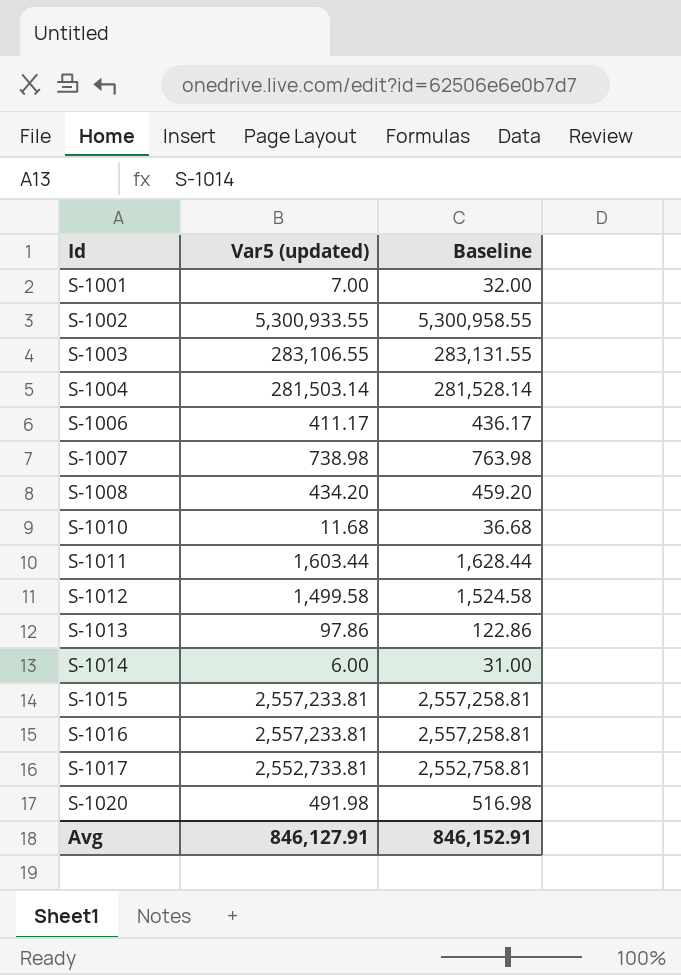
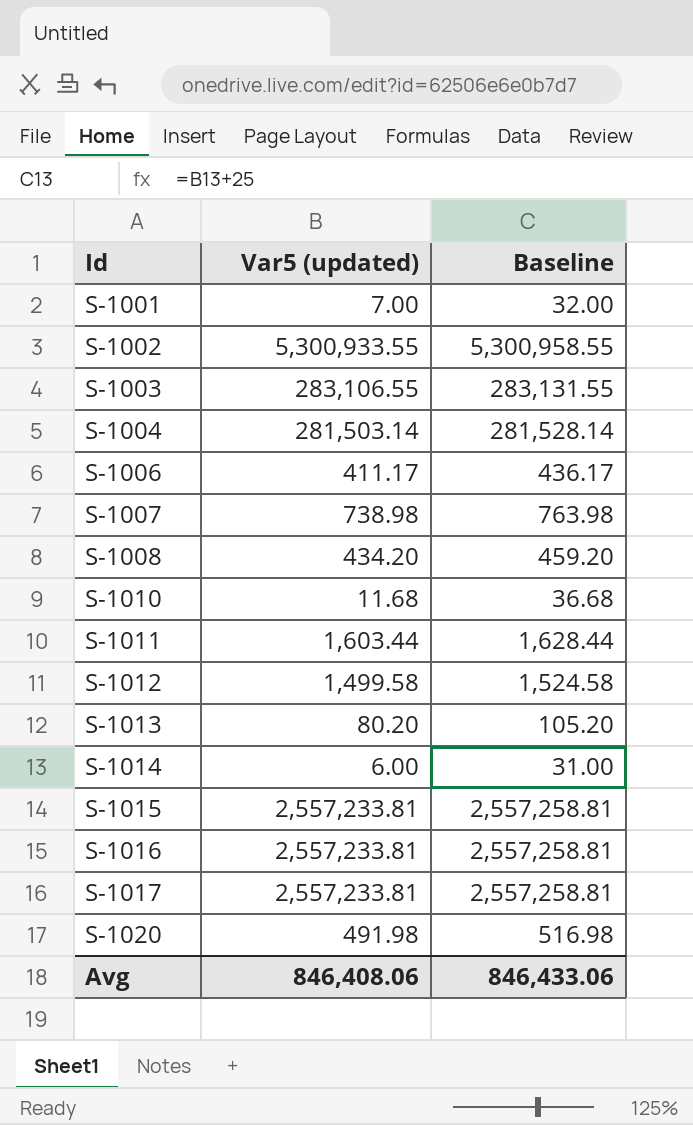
S-1013 | Var5 (updated): 97.86 -> 80.20
S-1013 | Baseline: 122.86 -> 105.20
S-1017 | Var5 (updated): 2,552,733.81 -> 2,557,233.81
S-1017 | Baseline: 2,552,758.81 -> 2,557,258.81
Avg | Var5 (updated): 846,127.91 -> 846,408.06
Avg | Baseline: 846,152.91 -> 846,433.06

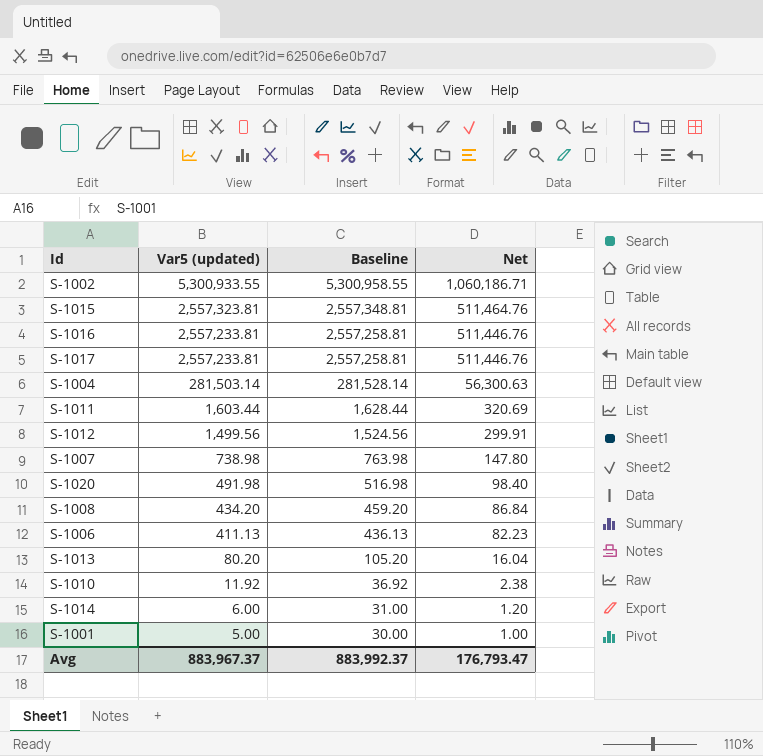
row order: Id ascending -> Var5 (updated) descending
column Net | formula: none -> [Var5 (updated)] * 0.2
row S-1003: 283,106.55 | 283,131.55 -> none
S-1015 | Var5 (updated): 2,557,233.81 -> 2,557,323.81
S-1015 | Baseline: 2,557,258.81 -> 2,557,348.81
S-1012 | Var5 (updated): 1,499.58 -> 1,499.56
S-1012 | Baseline: 1,524.58 -> 1,524.56
S-1006 | Var5 (updated): 411.17 -> 411.13
S-1006 | Baseline: 436.17 -> 436.13
S-1010 | Var5 (updated): 11.68 -> 11.92
S-1010 | Baseline: 36.68 -> 36.92
S-1001 | Var5 (updated): 7.00 -> 5.00
S-1001 | Baseline: 32.00 -> 30.00
Avg | Var5 (updated): 846,408.06 -> 883,967.37
Avg | Baseline: 846,433.06 -> 883,992.37

